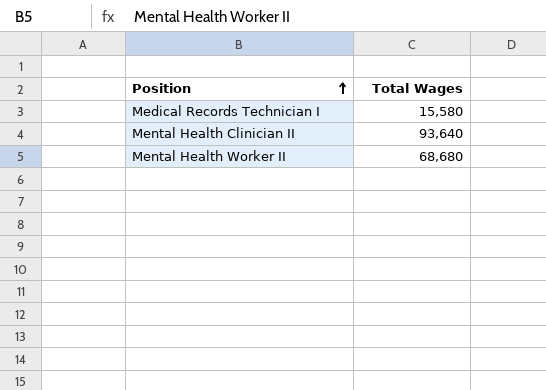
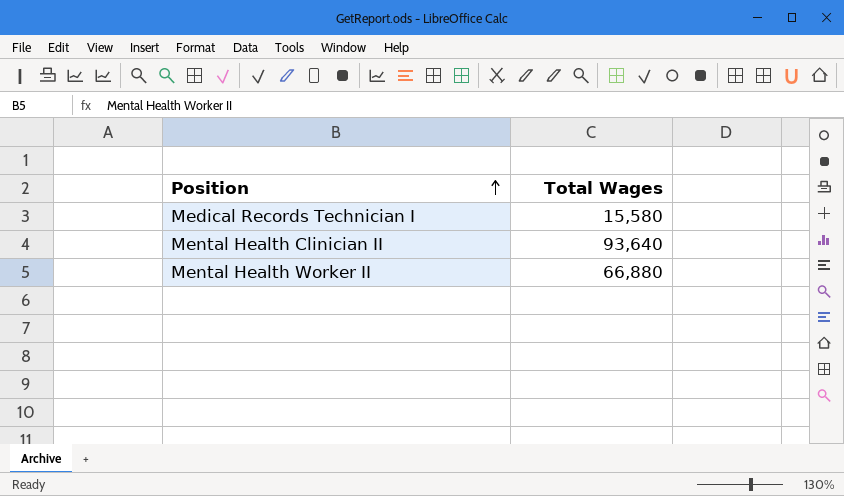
Mental Health Worker II | Total Wages: 68,680 -> 66,880

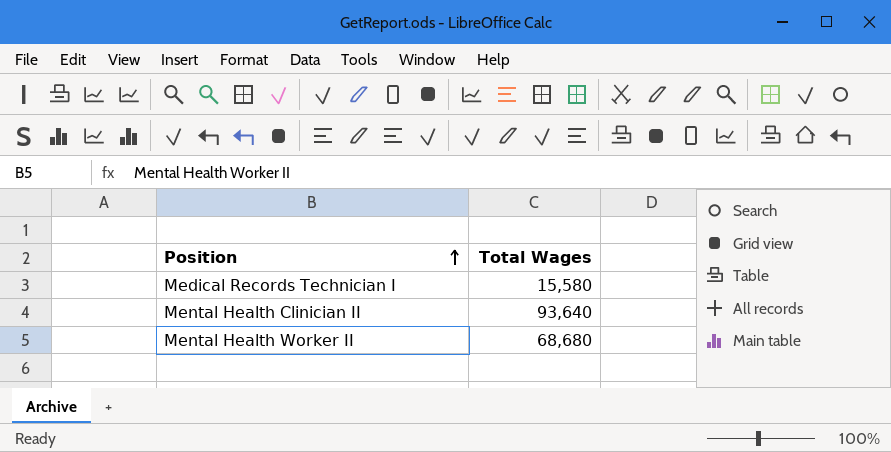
Mental Health Worker II | Total Wages: 66,880 -> 68,680

